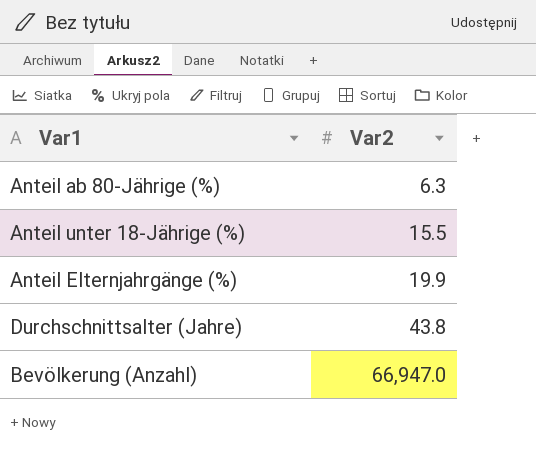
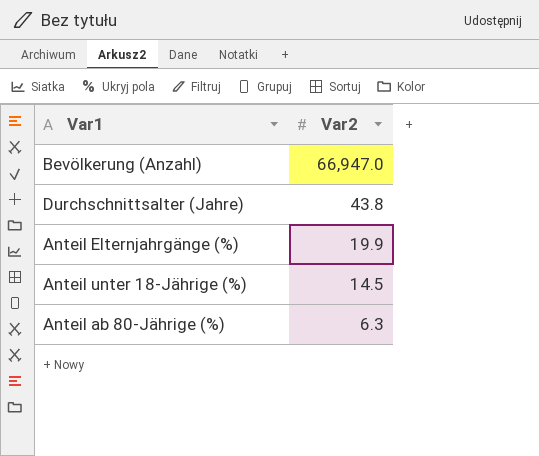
row order: Var2 ascending -> Var2 descending
Anteil unter 18-Jährige (%) | Var2: 15.5 -> 14.5

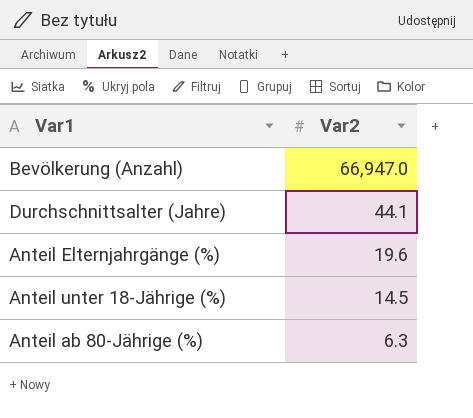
Durchschnittsalter (Jahre) | Var2: 43.8 -> 44.1
Anteil Elternjahrgänge (%) | Var2: 19.9 -> 19.6

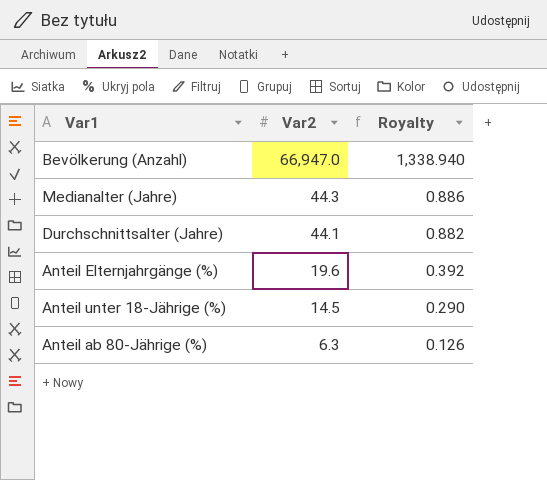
column Royalty | formula: none -> [Var2] * 0.02
row Medianalter (Jahre): none -> 44.3 | 0.886

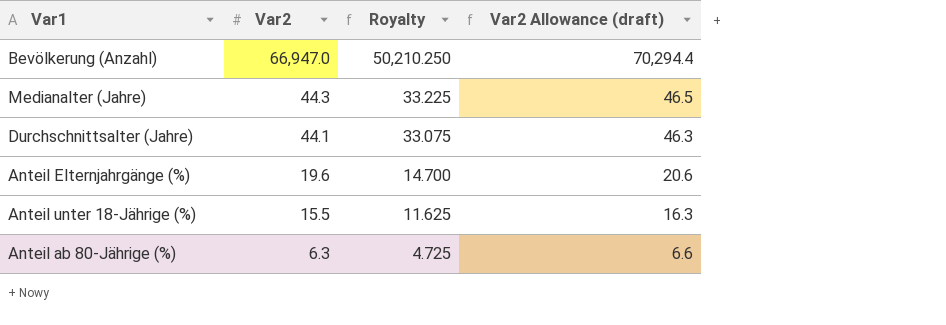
column Royalty | formula: [Var2] * 0.02 -> [Var2] * 0.75
column Var2 Allowance (draft) | formula: none -> [Var2] * 1.05
Anteil unter 18-Jährige (%) | Var2: 14.5 -> 15.5

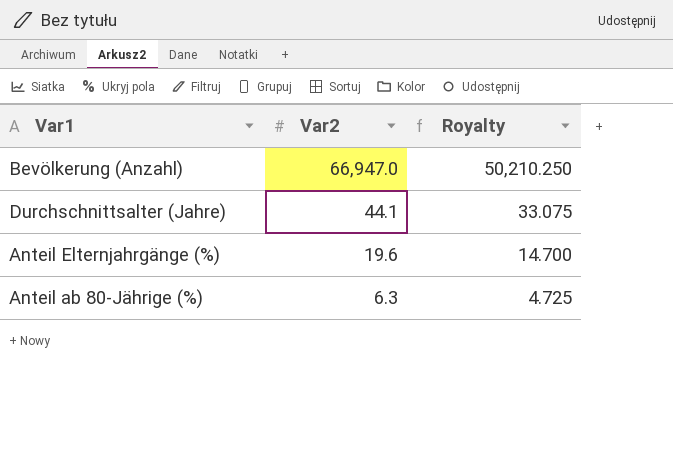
column Var2 Allowance (draft) | formula: [Var2] * 1.05 -> none
row Medianalter (Jahre): 44.3 | 33.225 | 46.5 -> none
row Anteil unter 18-Jährige (%): 15.5 | 11.625 | 16.3 -> none

